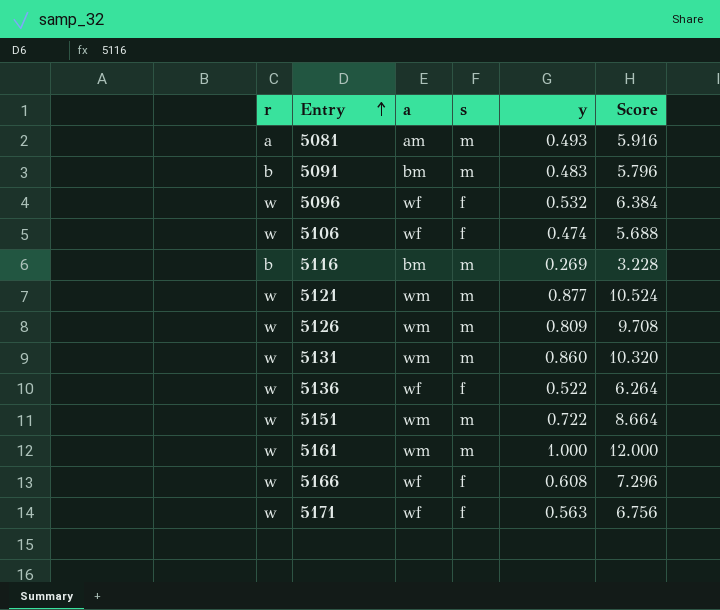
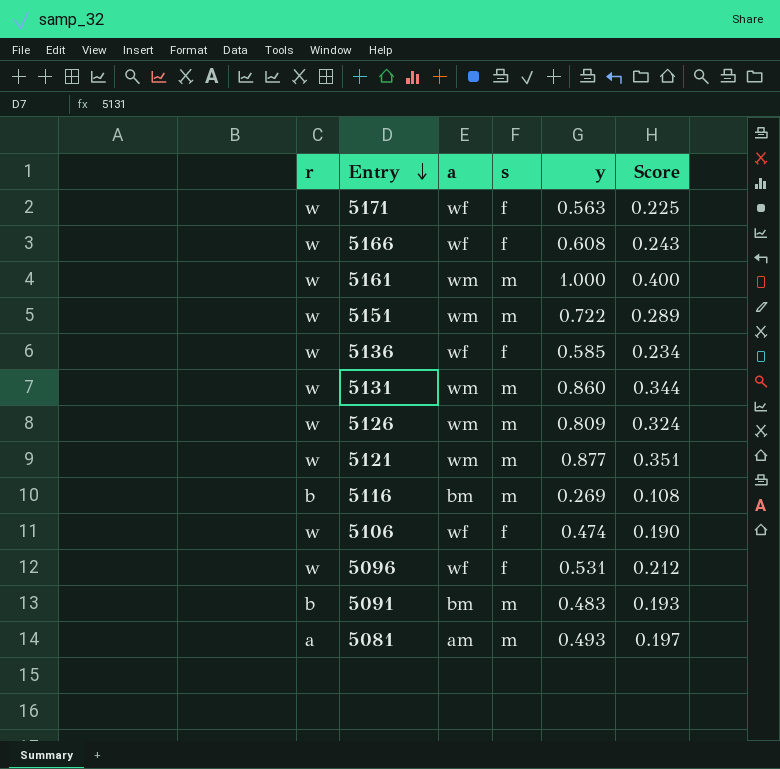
row order: Entry ascending -> Entry descending
column Score | formula: [y] * 12 -> [y] * 0.4
5136 | y: 0.522 -> 0.585
5096 | y: 0.532 -> 0.531

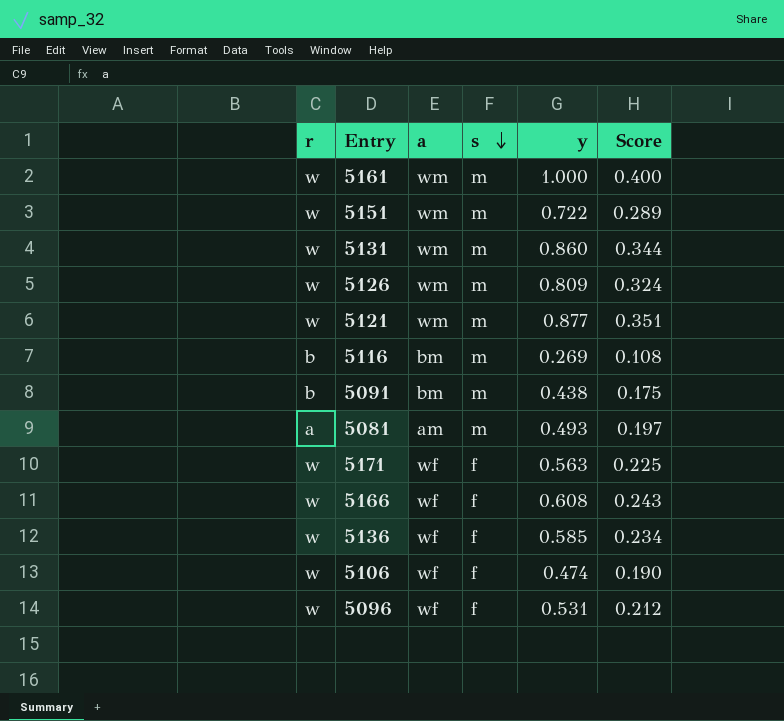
row order: Entry descending -> s descending
5091 | y: 0.483 -> 0.438
5091 | Score: 0.193 -> 0.175

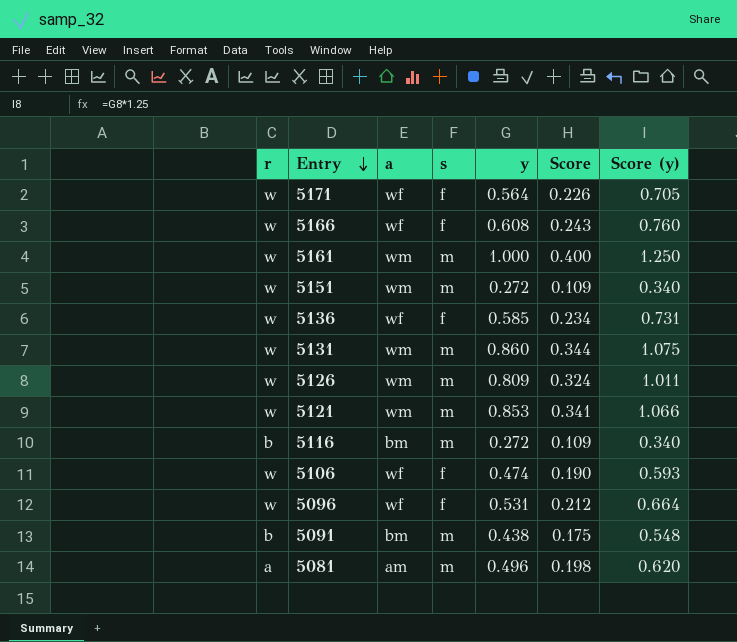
row order: s descending -> Entry descending
column Score (y) | formula: none -> [y] * 1.25
5171 | y: 0.563 -> 0.564
5171 | Score: 0.225 -> 0.226
5151 | y: 0.722 -> 0.272
5151 | Score: 0.289 -> 0.109
5121 | y: 0.877 -> 0.853
5121 | Score: 0.351 -> 0.341
5116 | y: 0.269 -> 0.272
5116 | Score: 0.108 -> 0.109
5081 | y: 0.493 -> 0.496
5081 | Score: 0.197 -> 0.198

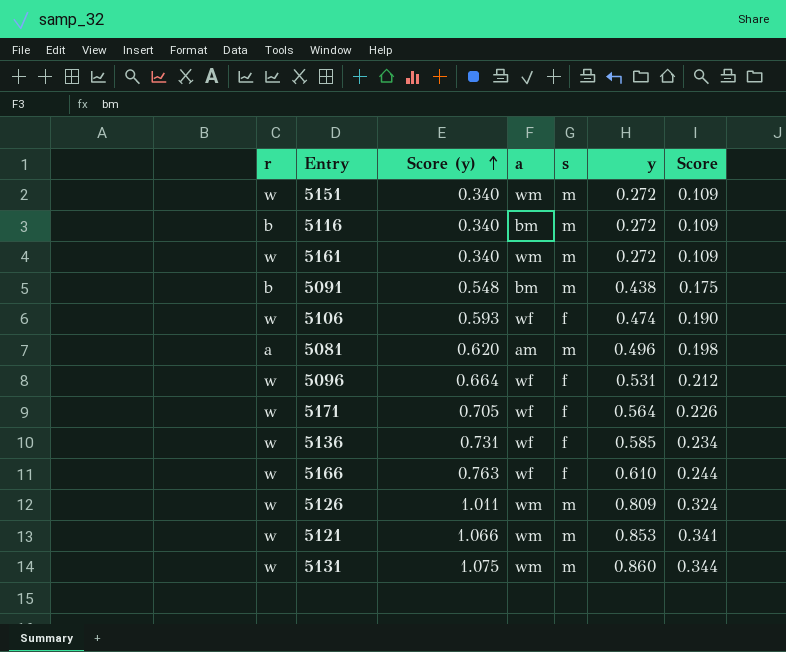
row order: Entry descending -> Score (y) ascending
column Score (y) | position: 7 -> 3
5161 | Score (y): 1.250 -> 0.340
5161 | y: 1.000 -> 0.272
5161 | Score: 0.400 -> 0.109
5166 | Score (y): 0.760 -> 0.763
5166 | y: 0.608 -> 0.610
5166 | Score: 0.243 -> 0.244

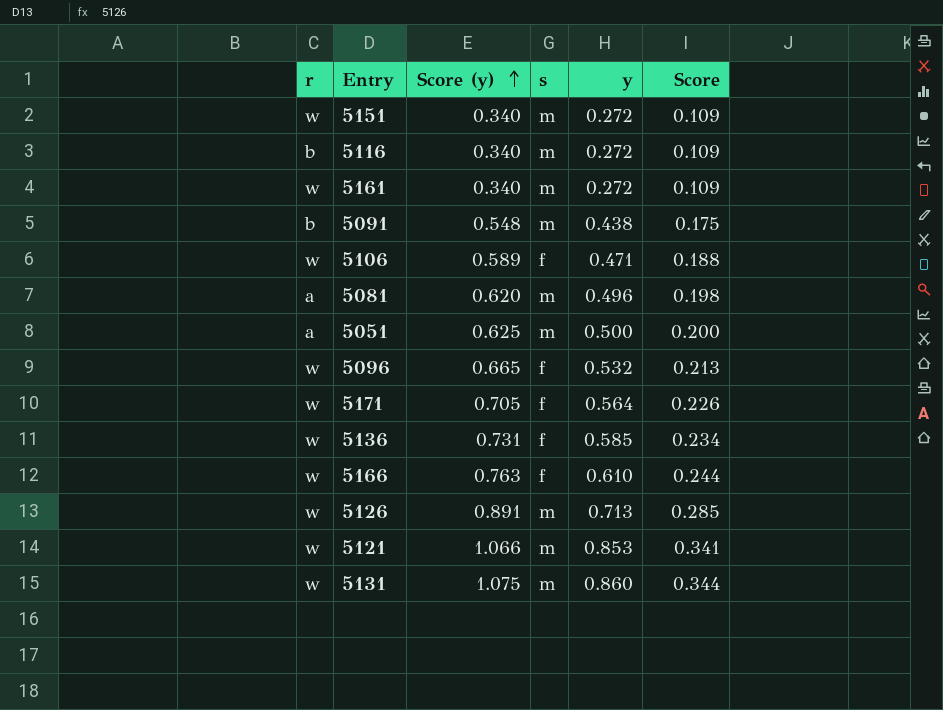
column a | position: 4 -> none
5106 | Score (y): 0.593 -> 0.589
5106 | y: 0.474 -> 0.471
5106 | Score: 0.190 -> 0.188
row 5051: none -> a | 0.625 | m | 0.500 | 0.200
5096 | Score (y): 0.664 -> 0.665
5096 | y: 0.531 -> 0.532
5096 | Score: 0.212 -> 0.213
5126 | Score (y): 1.011 -> 0.891
5126 | y: 0.809 -> 0.713
5126 | Score: 0.324 -> 0.285

